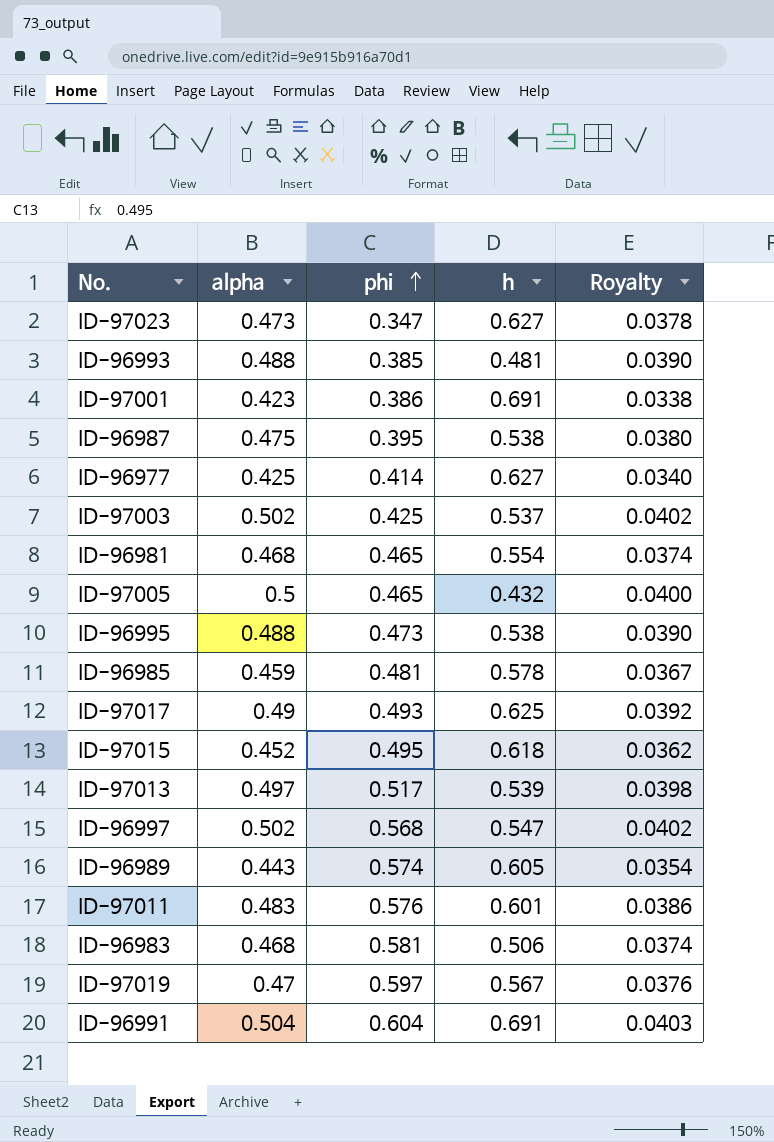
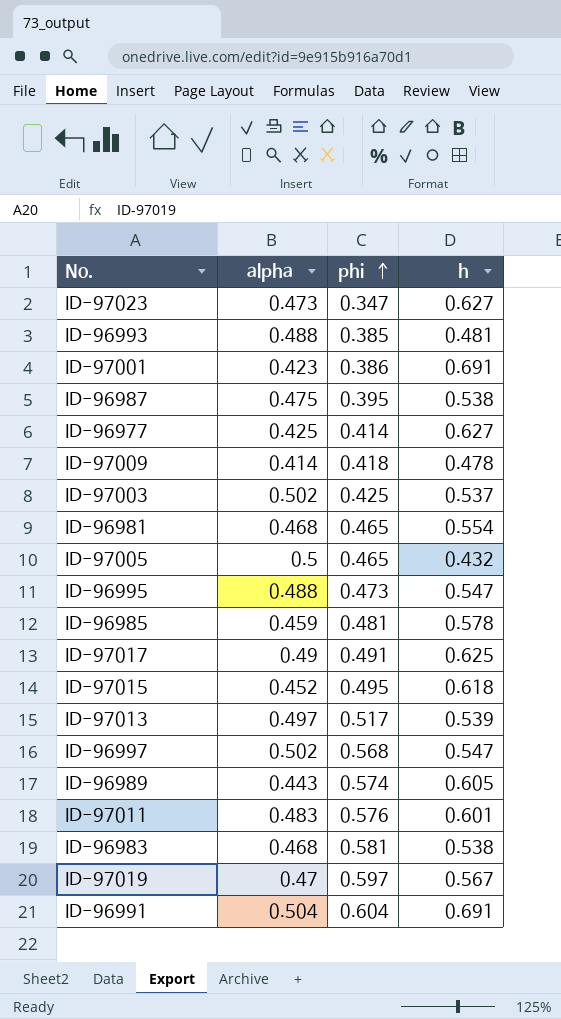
column Royalty | formula: [alpha] * 0.08 -> none
row ID-97009: none -> 0.414 | 0.418 | 0.478
ID-96995 | h: 0.538 -> 0.547
ID-97017 | phi: 0.493 -> 0.491
ID-96983 | h: 0.506 -> 0.538

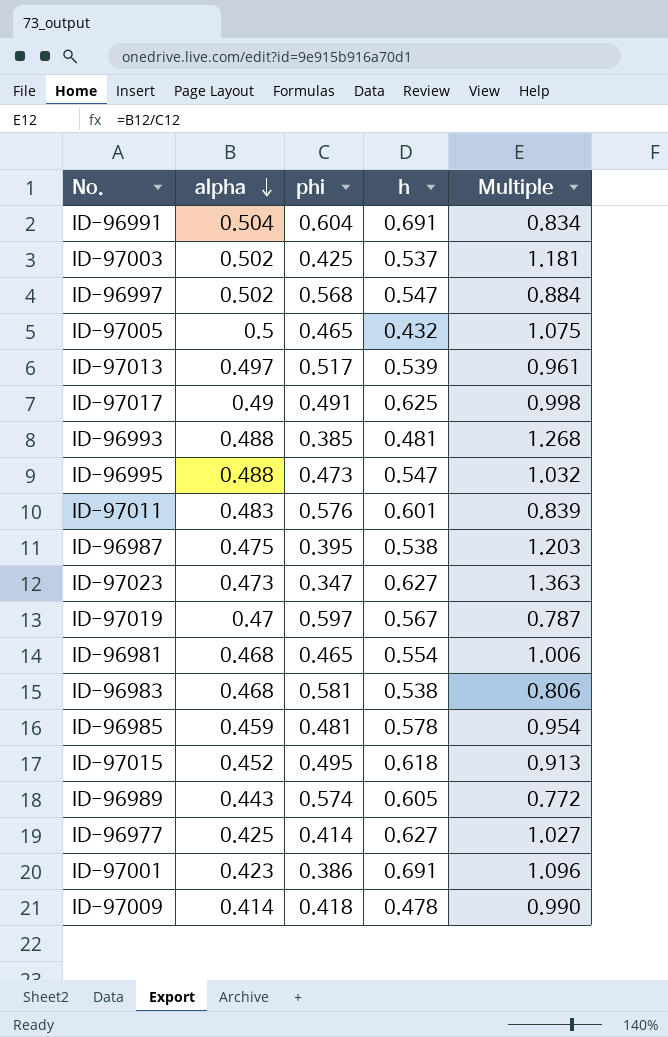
row order: phi ascending -> alpha descending
column Multiple | formula: none -> [alpha] / [phi]

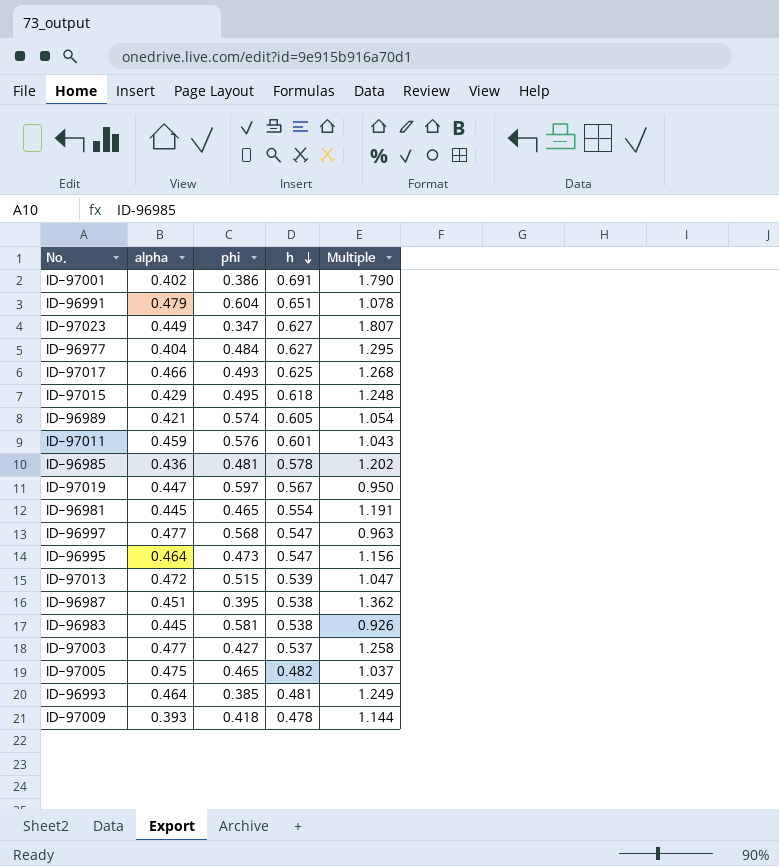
row order: alpha descending -> h descending
column Multiple | formula: [alpha] / [phi] -> [h] / [phi]
ID-97001 | alpha: 0.423 -> 0.402
ID-96991 | alpha: 0.504 -> 0.479
ID-96991 | h: 0.691 -> 0.651
ID-97023 | alpha: 0.473 -> 0.449
ID-96977 | alpha: 0.425 -> 0.404
ID-96977 | phi: 0.414 -> 0.484
ID-97017 | alpha: 0.49 -> 0.466
ID-97017 | phi: 0.491 -> 0.493
ID-97015 | alpha: 0.452 -> 0.429
ID-96989 | alpha: 0.443 -> 0.421
ID-97011 | alpha: 0.483 -> 0.459
ID-96985 | alpha: 0.459 -> 0.436
ID-97019 | alpha: 0.47 -> 0.447
ID-96981 | alpha: 0.468 -> 0.445
ID-96997 | alpha: 0.502 -> 0.477
ID-96995 | alpha: 0.488 -> 0.464
ID-97013 | alpha: 0.497 -> 0.472
ID-97013 | phi: 0.517 -> 0.515
ID-96987 | alpha: 0.475 -> 0.451
ID-96983 | alpha: 0.468 -> 0.445
ID-97003 | alpha: 0.502 -> 0.477
ID-97003 | phi: 0.425 -> 0.427
ID-97005 | alpha: 0.5 -> 0.475
ID-97005 | h: 0.432 -> 0.482
ID-96993 | alpha: 0.488 -> 0.464
ID-97009 | alpha: 0.414 -> 0.393

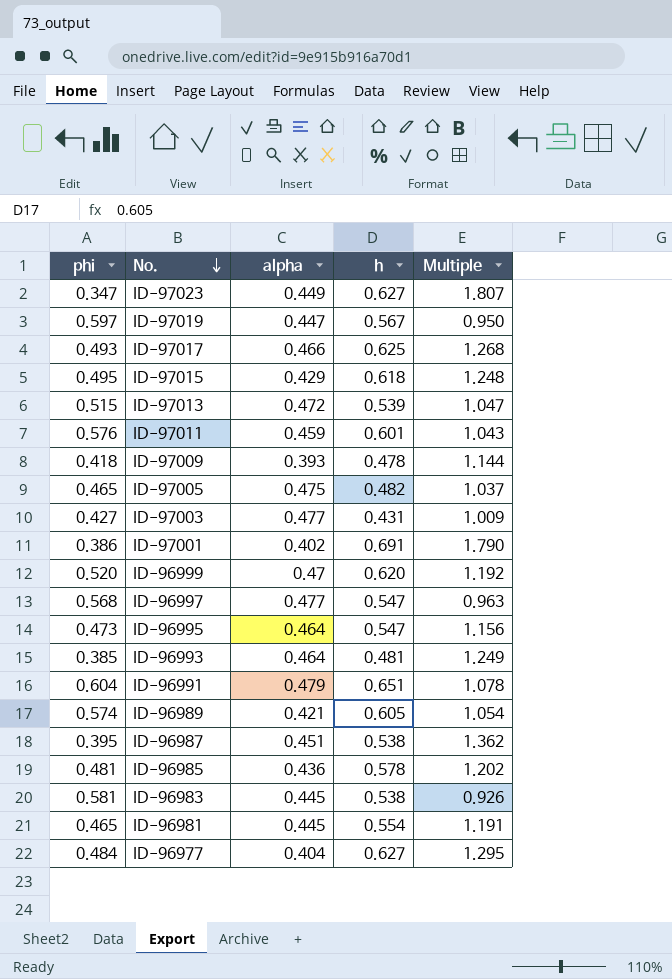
row order: h descending -> No. descending
column phi | position: 3 -> 1
ID-97003 | h: 0.537 -> 0.431
ID-97003 | Multiple: 1.258 -> 1.009
row ID-96999: none -> 0.520 | 0.47 | 0.620 | 1.192

